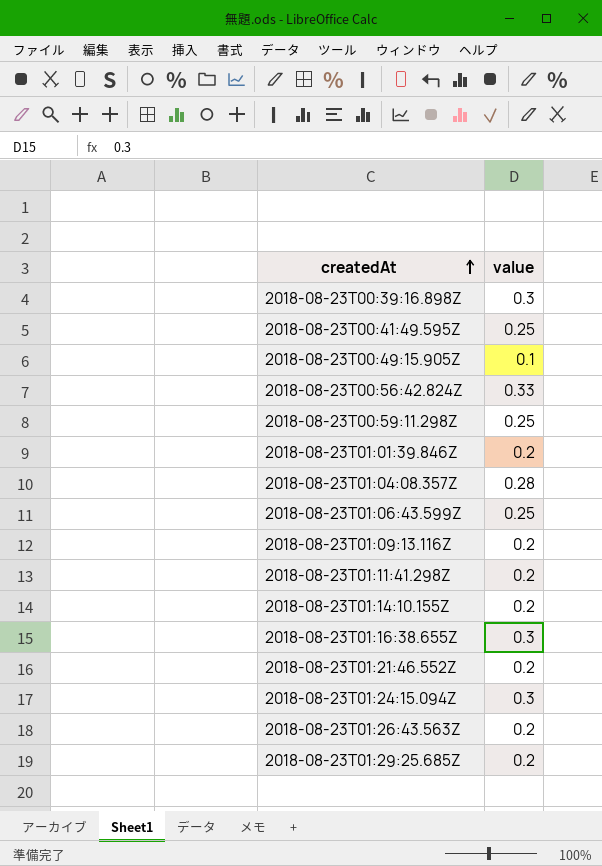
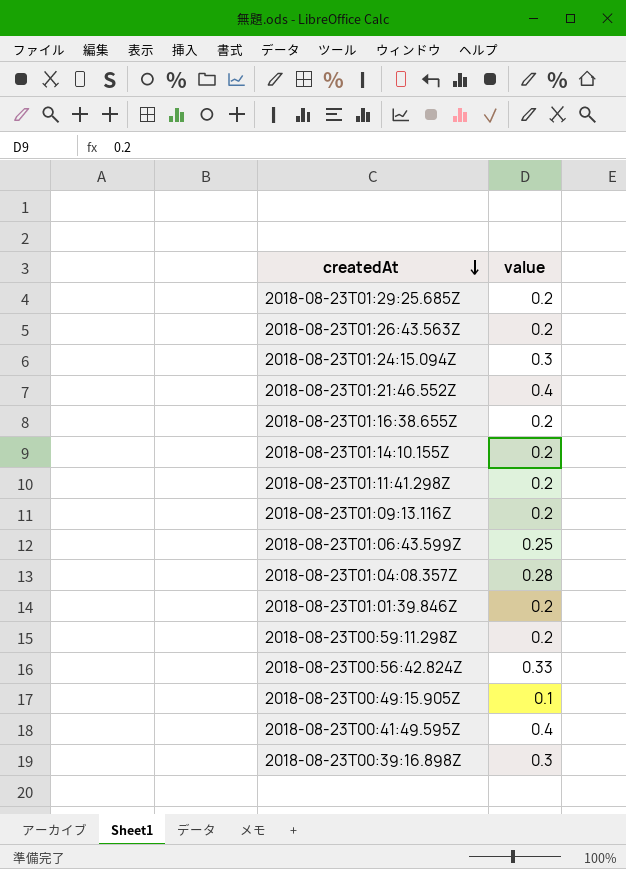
row order: createdAt ascending -> createdAt descending
2018-08-23T01:21:46.552Z | value: 0.2 -> 0.4
2018-08-23T01:16:38.655Z | value: 0.3 -> 0.2
2018-08-23T00:59:11.298Z | value: 0.25 -> 0.2
2018-08-23T00:41:49.595Z | value: 0.25 -> 0.4

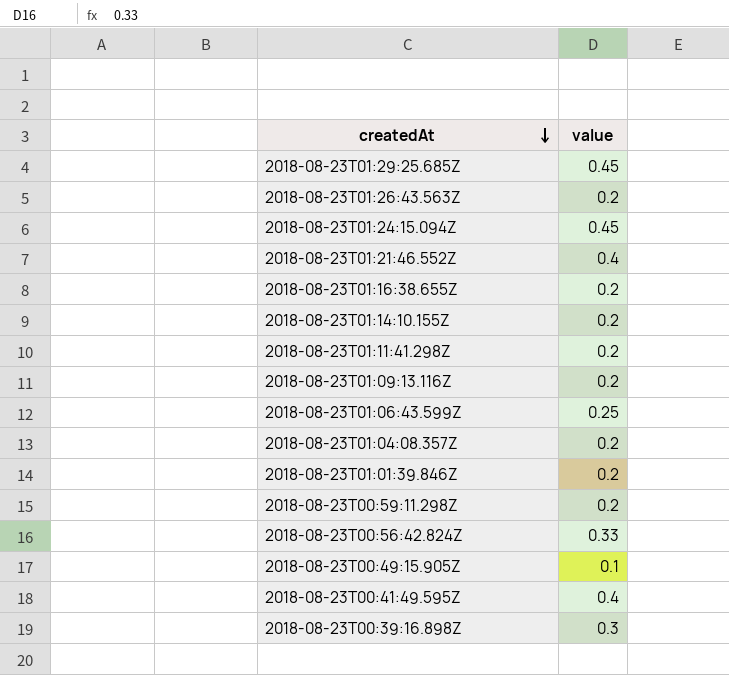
2018-08-23T01:29:25.685Z | value: 0.2 -> 0.45
2018-08-23T01:24:15.094Z | value: 0.3 -> 0.45
2018-08-23T01:04:08.357Z | value: 0.28 -> 0.2

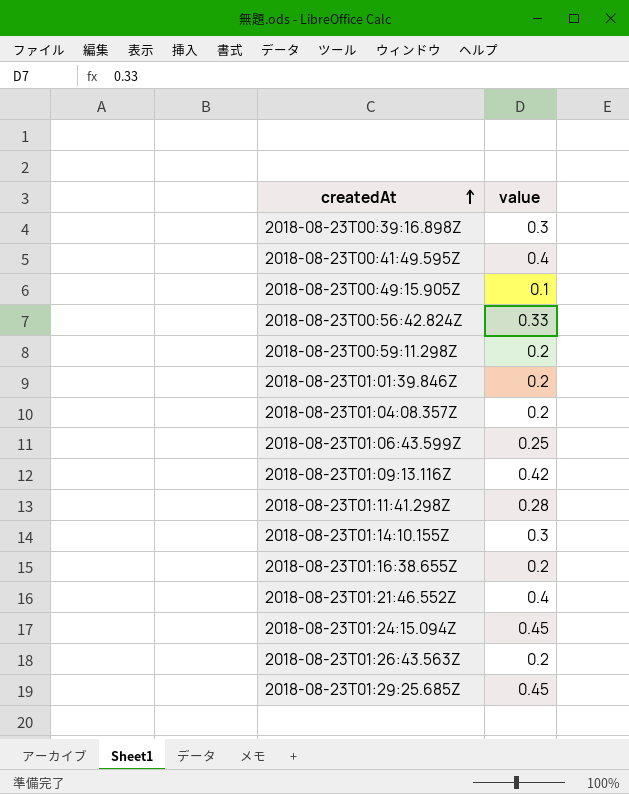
row order: createdAt descending -> createdAt ascending
2018-08-23T01:09:13.116Z | value: 0.2 -> 0.42
2018-08-23T01:11:41.298Z | value: 0.2 -> 0.28
2018-08-23T01:14:10.155Z | value: 0.2 -> 0.3

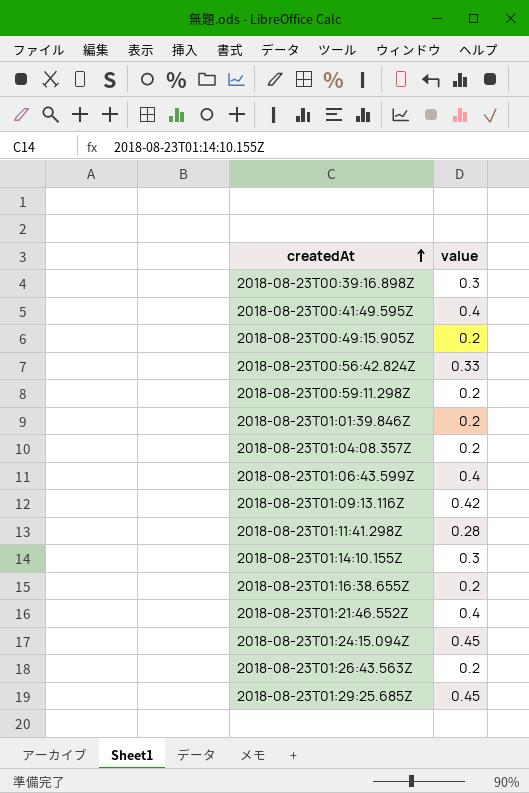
2018-08-23T00:49:15.905Z | value: 0.1 -> 0.2
2018-08-23T01:06:43.599Z | value: 0.25 -> 0.4

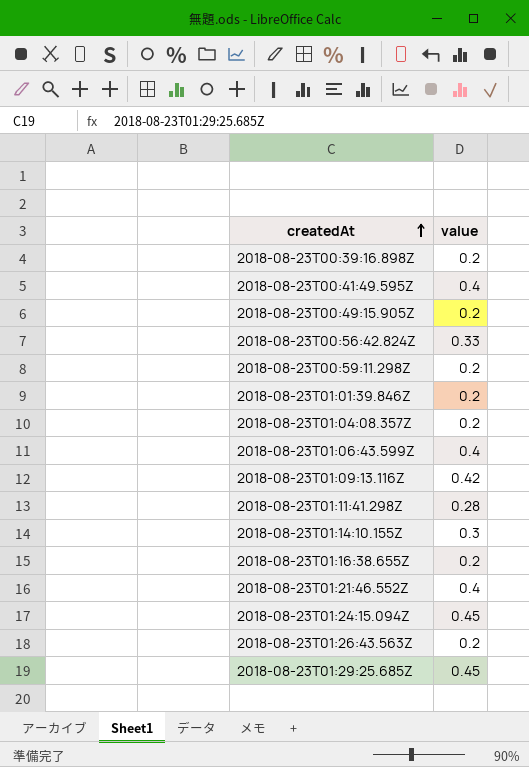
2018-08-23T00:39:16.898Z | value: 0.3 -> 0.2

